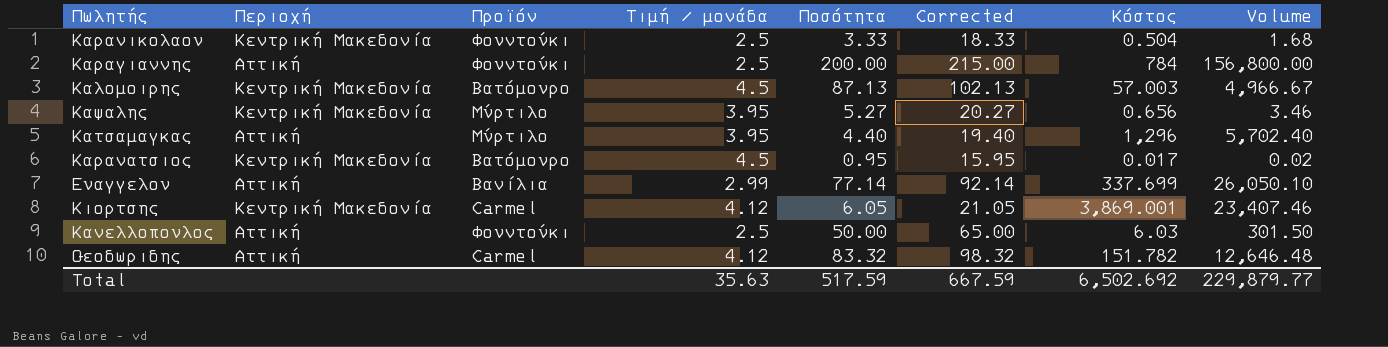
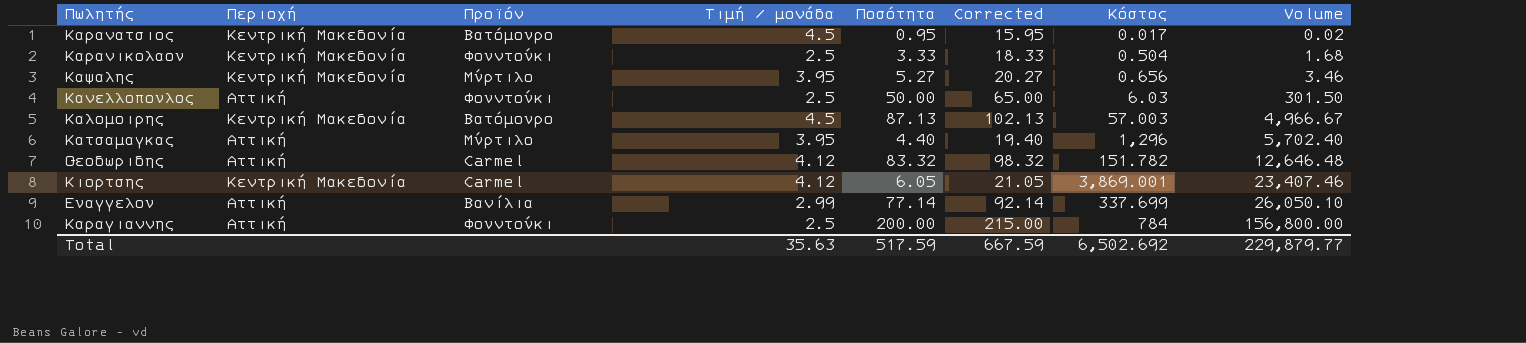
row order: none -> Volume ascending

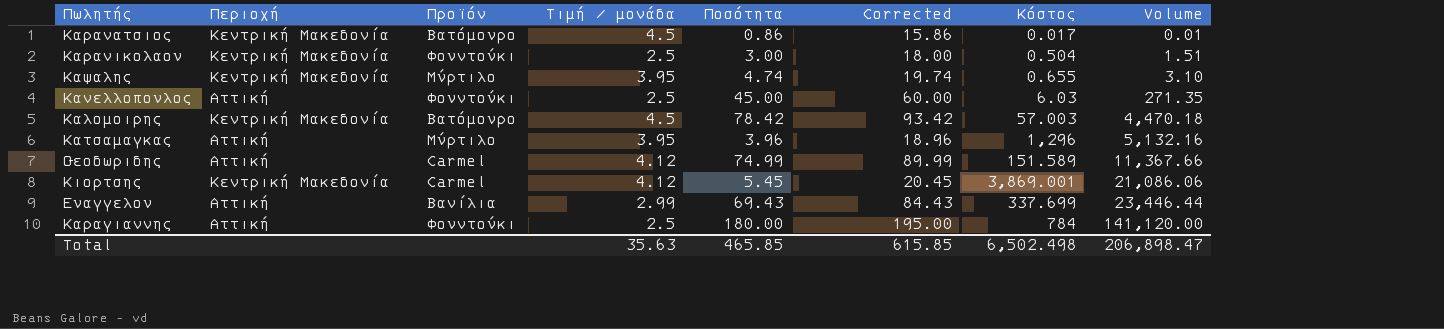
Καρανατσιος | Ποσότητα: 0.95 -> 0.86
Καρανατσιος | Corrected: 15.95 -> 15.86
Καρανατσιος | Volume: 0.02 -> 0.01
Καρανικολαου | Ποσότητα: 3.33 -> 3.00
Καρανικολαου | Corrected: 18.33 -> 18.00
Καρανικολαου | Volume: 1.68 -> 1.51
Καψαλης | Ποσότητα: 5.27 -> 4.74
Καψαλης | Corrected: 20.27 -> 19.74
Καψαλης | Κόστος: 0.656 -> 0.655
Καψαλης | Volume: 3.46 -> 3.10
Κανελλοπουλος | Ποσότητα: 50.00 -> 45.00
Κανελλοπουλος | Corrected: 65.00 -> 60.00
Κανελλοπουλος | Volume: 301.50 -> 271.35
Καλομοιρης | Ποσότητα: 87.13 -> 78.42
Καλομοιρης | Corrected: 102.13 -> 93.42
Καλομοιρης | Volume: 4,966.67 -> 4,470.18
Κατσαμαγκας | Ποσότητα: 4.40 -> 3.96
Κατσαμαγκας | Corrected: 19.40 -> 18.96
Κατσαμαγκας | Volume: 5,702.40 -> 5,132.16
Θεοδωριδης | Ποσότητα: 83.32 -> 74.99
Θεοδωριδης | Corrected: 98.32 -> 89.99
Θεοδωριδης | Κόστος: 151.782 -> 151.589
Θεοδωριδης | Volume: 12,646.48 -> 11,367.66
Κιορτσης | Ποσότητα: 6.05 -> 5.45
Κιορτσης | Corrected: 21.05 -> 20.45
Κιορτσης | Volume: 23,407.46 -> 21,086.06
Ευαγγελου | Ποσότητα: 77.14 -> 69.43
Ευαγγελου | Corrected: 92.14 -> 84.43
Ευαγγελου | Volume: 26,050.10 -> 23,446.44
Καραγιαννης | Ποσότητα: 200.00 -> 180.00
Καραγιαννης | Corrected: 215.00 -> 195.00
Καραγιαννης | Volume: 156,800.00 -> 141,120.00
Total | Ποσότητα: 517.59 -> 465.85
Total | Corrected: 667.59 -> 615.85
Total | Κόστος: 6,502.692 -> 6,502.498
Total | Volume: 229,879.77 -> 206,898.47

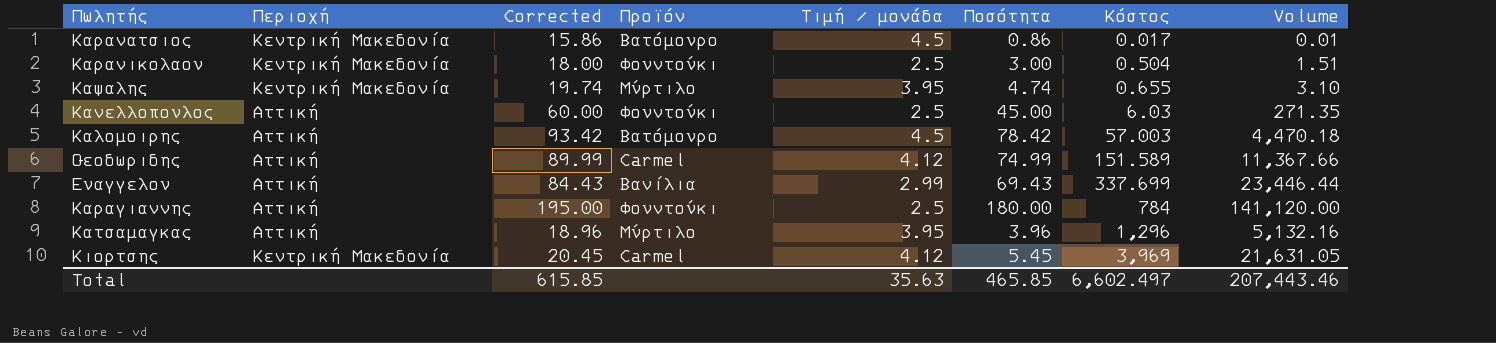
row order: Volume ascending -> Κόστος ascending
column Corrected | position: 6 -> 3
Καλομοιρης | Περιοχή: Κεντρική Μακεδονία -> Αττική
Κιορτσης | Κόστος: 3,869.001 -> 3,969
Κιορτσης | Volume: 21,086.06 -> 21,631.05
Total | Κόστος: 6,502.498 -> 6,602.497
Total | Volume: 206,898.47 -> 207,443.46

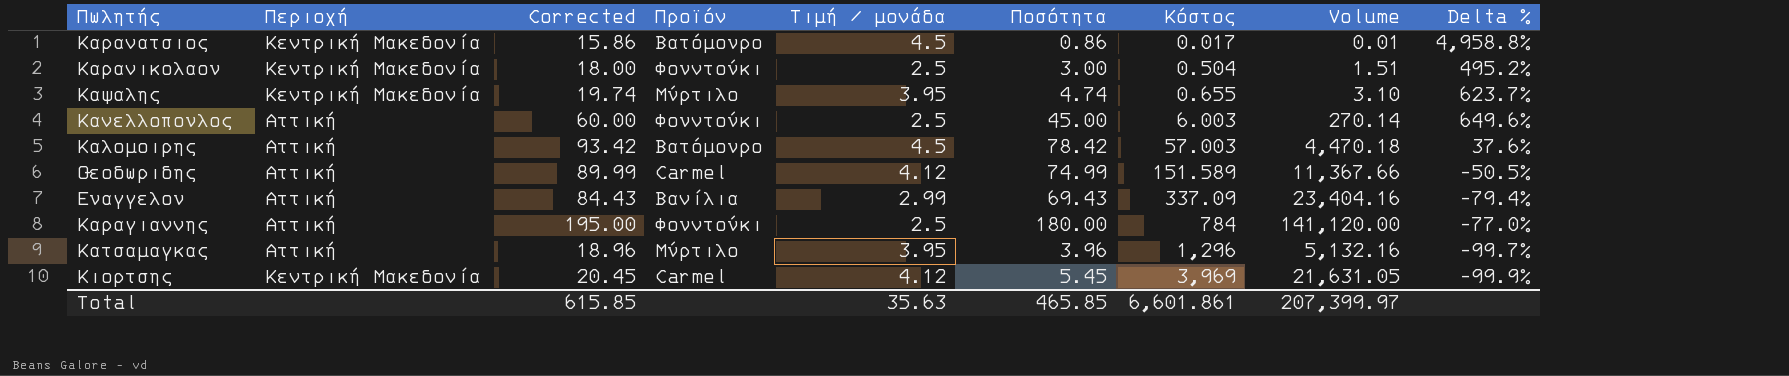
column Delta % | formula: none -> ([Ποσότητα] - [Κόστος]) / [Κόστος]
Κανελλοπουλος | Κόστος: 6.03 -> 6.003
Κανελλοπουλος | Volume: 271.35 -> 270.14
Ευαγγελου | Κόστος: 337.699 -> 337.09
Ευαγγελου | Volume: 23,446.44 -> 23,404.16
Total | Κόστος: 6,602.497 -> 6,601.861
Total | Volume: 207,443.46 -> 207,399.97

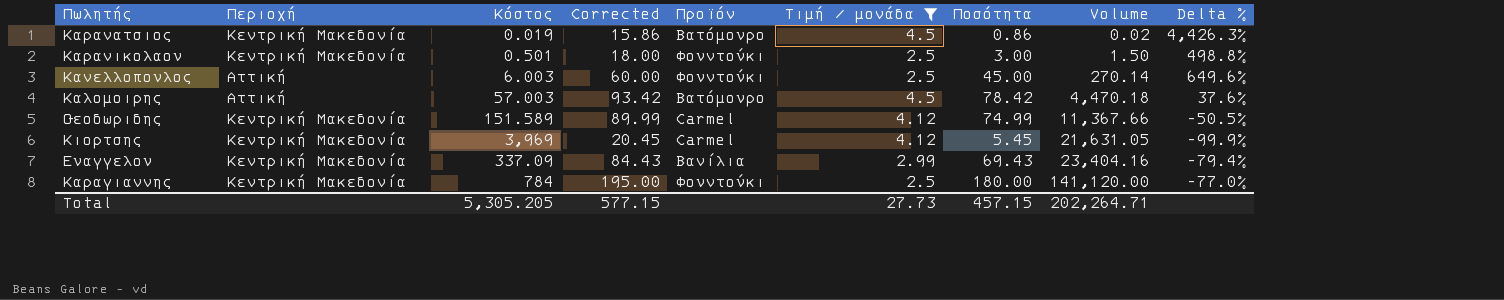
filter: none -> Τιμή / μονάδα != 3.95
row order: Κόστος ascending -> Volume ascending
column Κόστος | position: 7 -> 3
Καρανατσιος | Κόστος: 0.017 -> 0.019
Καρανατσιος | Volume: 0.01 -> 0.02
Καρανατσιος | Delta %: 4,958.8% -> 4,426.3%
Καρανικολαου | Κόστος: 0.504 -> 0.501
Καρανικολαου | Volume: 1.51 -> 1.50
Καρανικολαου | Delta %: 495.2% -> 498.8%
Θεοδωριδης | Περιοχή: Αττική -> Κεντρική Μακεδονία
Ευαγγελου | Περιοχή: Αττική -> Κεντρική Μακεδονία
Καραγιαννης | Περιοχή: Αττική -> Κεντρική Μακεδονία
Total | Κόστος: 6,601.861 -> 5,305.205
Total | Corrected: 615.85 -> 577.15
Total | Τιμή / μονάδα: 35.63 -> 27.73
Total | Ποσότητα: 465.85 -> 457.15
Total | Volume: 207,399.97 -> 202,264.71

